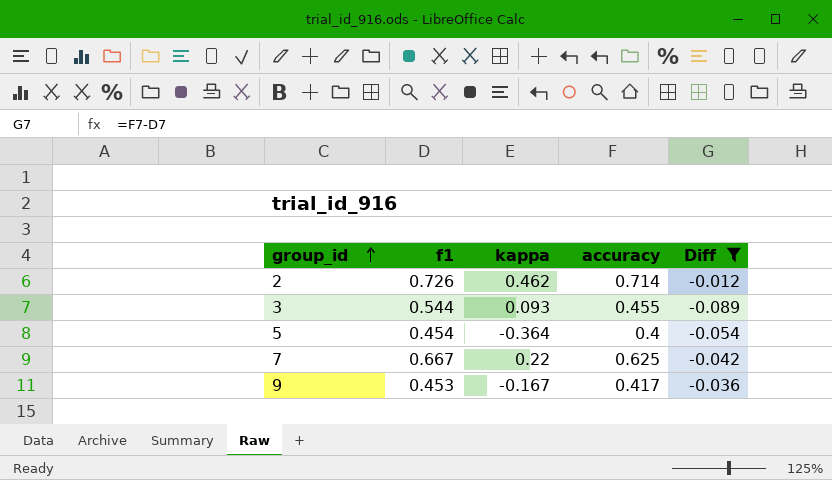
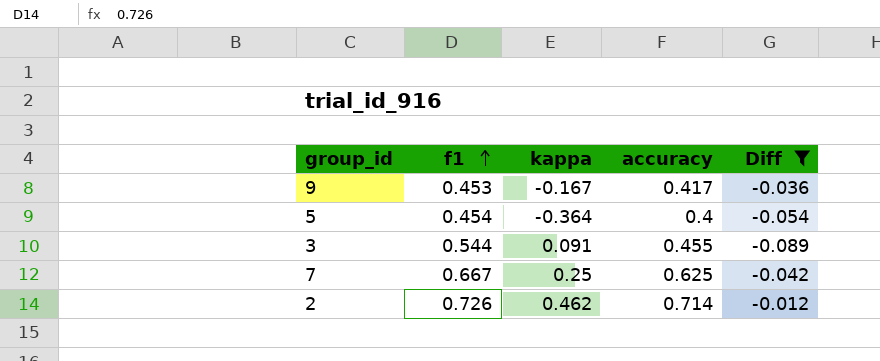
row order: group_id ascending -> f1 ascending
3 | kappa: 0.093 -> 0.091
7 | kappa: 0.22 -> 0.25

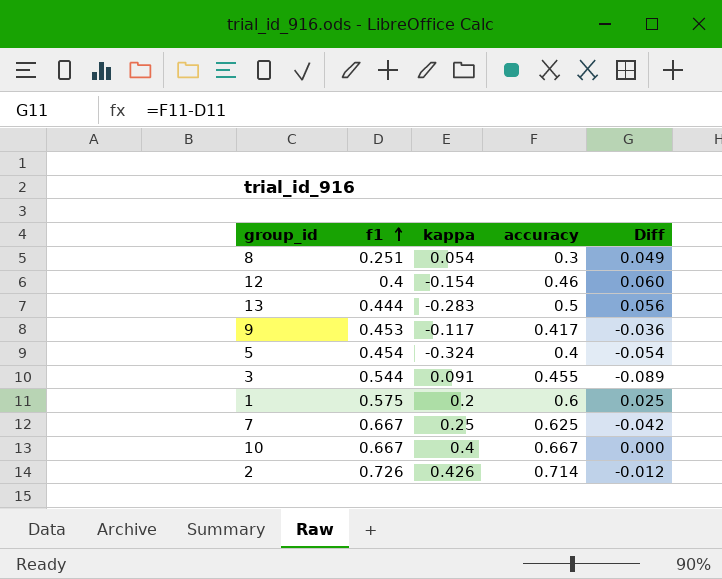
filter: Diff <= -0.012 -> none
9 | kappa: -0.167 -> -0.117
5 | kappa: -0.364 -> -0.324
2 | kappa: 0.462 -> 0.426

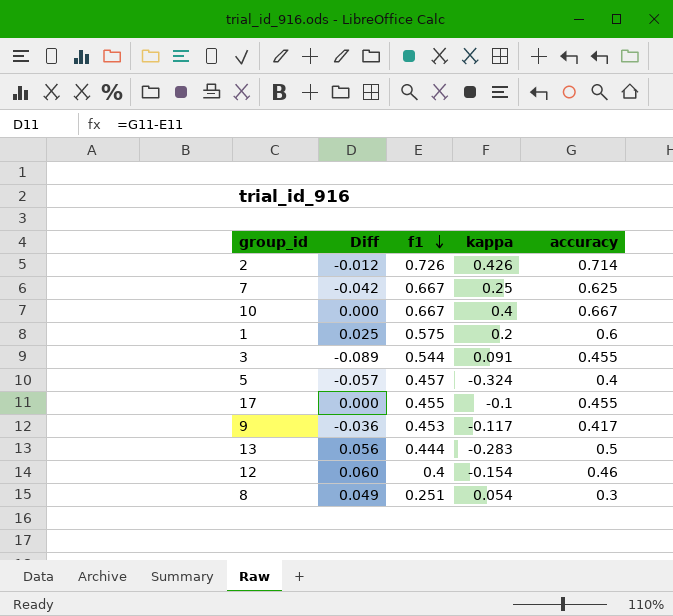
row order: f1 ascending -> f1 descending
column Diff | position: 5 -> 2
5 | Diff: -0.054 -> -0.057
5 | f1: 0.454 -> 0.457
row 17: none -> 0.000 | 0.455 | -0.1 | 0.455

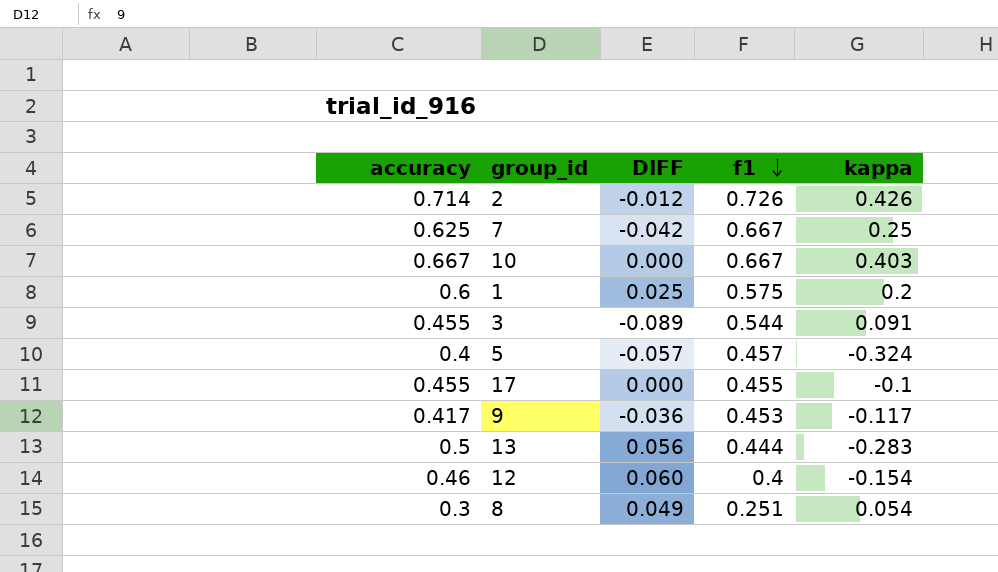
column accuracy | position: 5 -> 1
column name: Diff -> DIFF
10 | kappa: 0.4 -> 0.403

